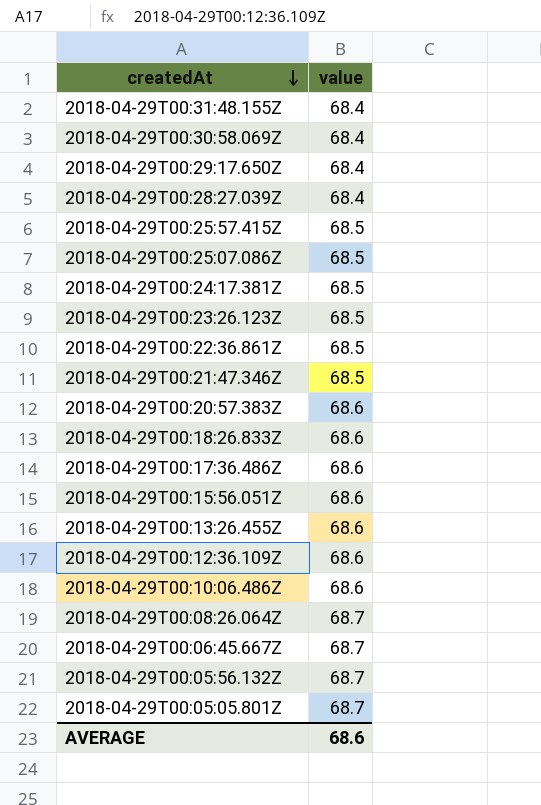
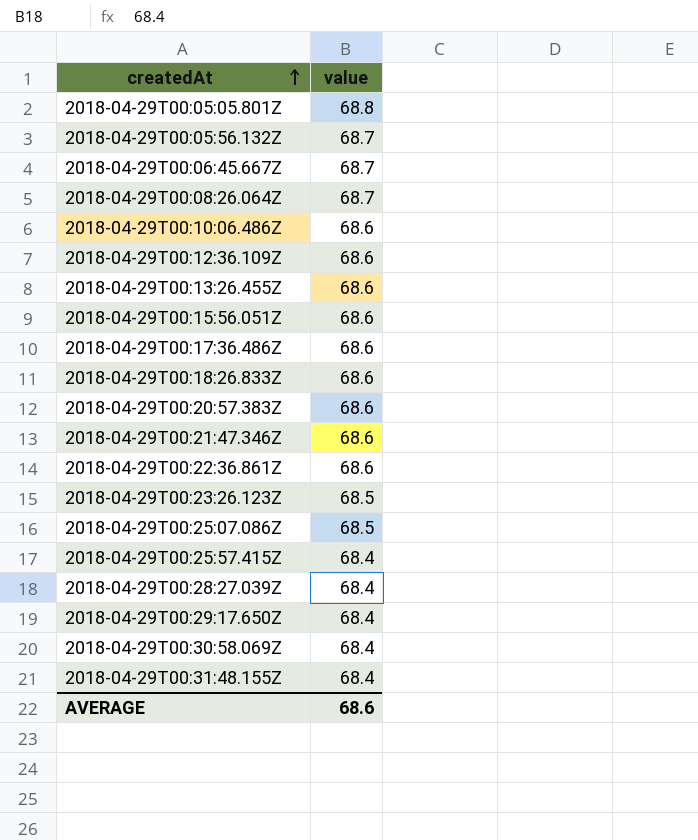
row order: createdAt descending -> createdAt ascending
row 2018-04-29T00:24:17.381Z: 68.5 -> none
2018-04-29T00:05:05.801Z | value: 68.7 -> 68.8
2018-04-29T00:21:47.346Z | value: 68.5 -> 68.6
2018-04-29T00:22:36.861Z | value: 68.5 -> 68.6
2018-04-29T00:25:57.415Z | value: 68.5 -> 68.4

